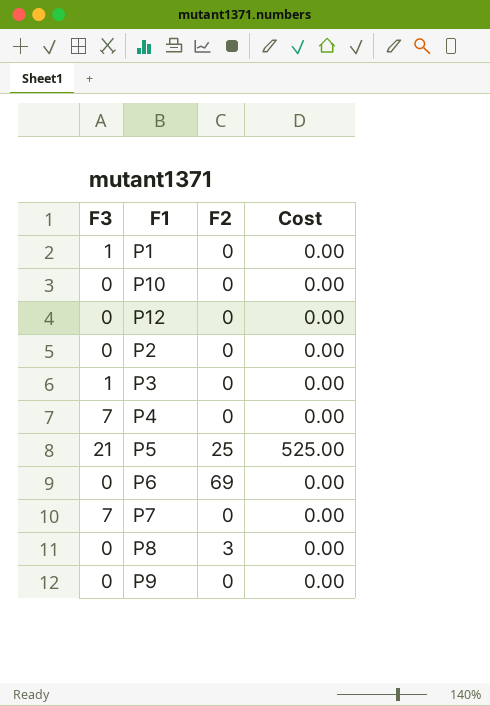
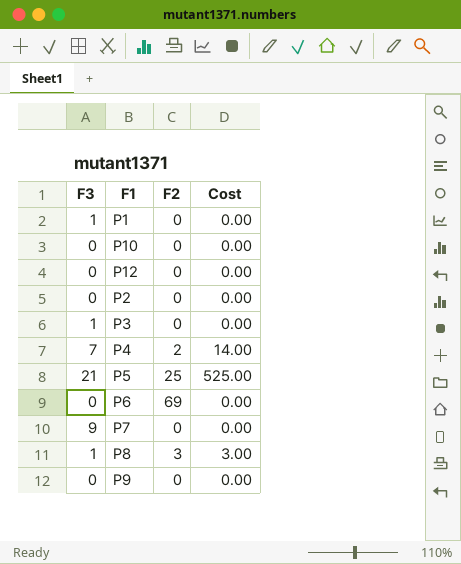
P4 | F2: 0 -> 2
P4 | Cost: 0.00 -> 14.00
P7 | F3: 7 -> 9
P8 | F3: 0 -> 1
P8 | Cost: 0.00 -> 3.00

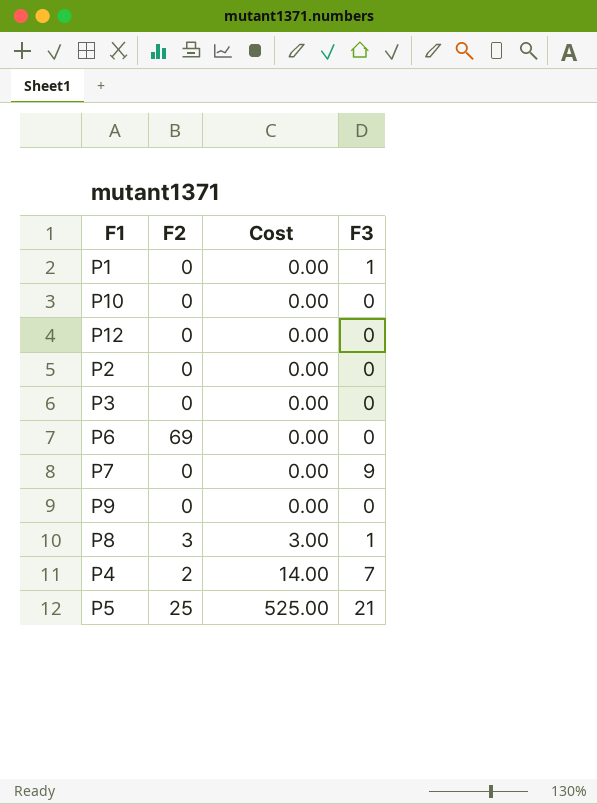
row order: none -> Cost ascending
column F3 | position: 1 -> 4
P3 | F3: 1 -> 0

